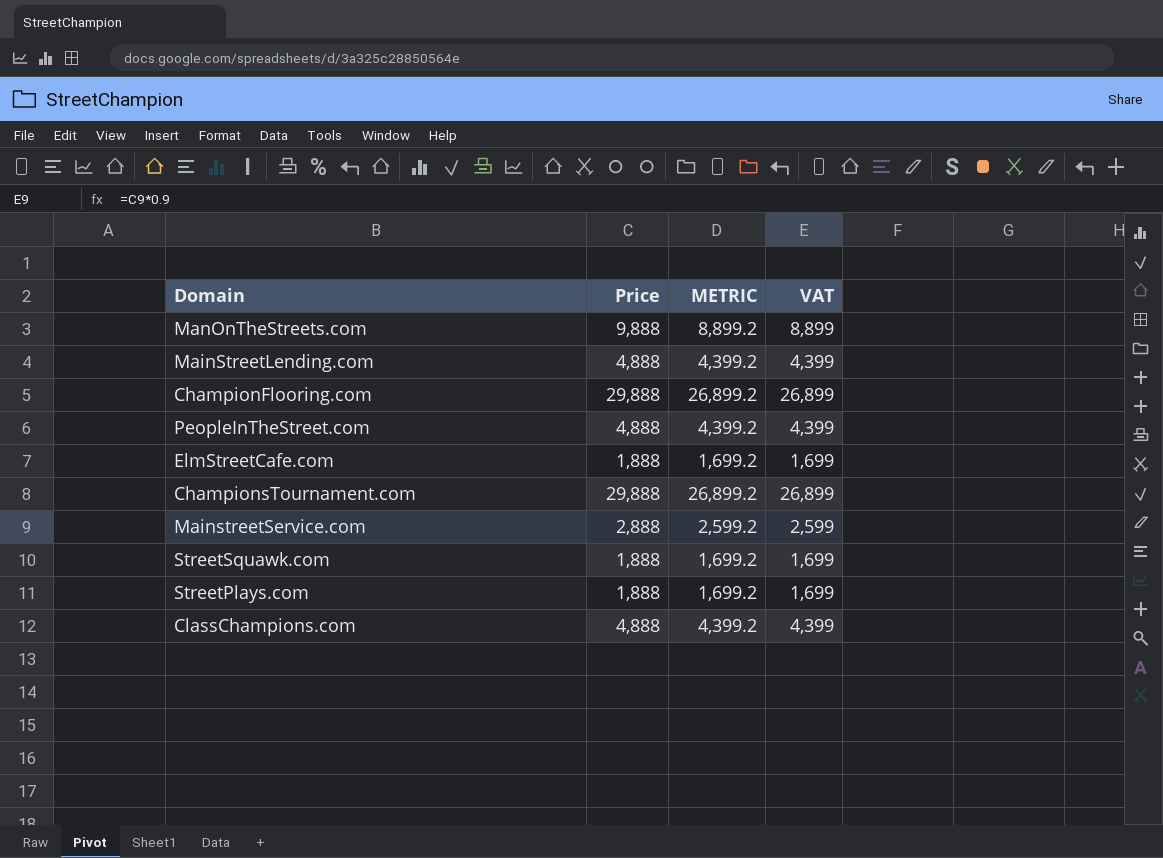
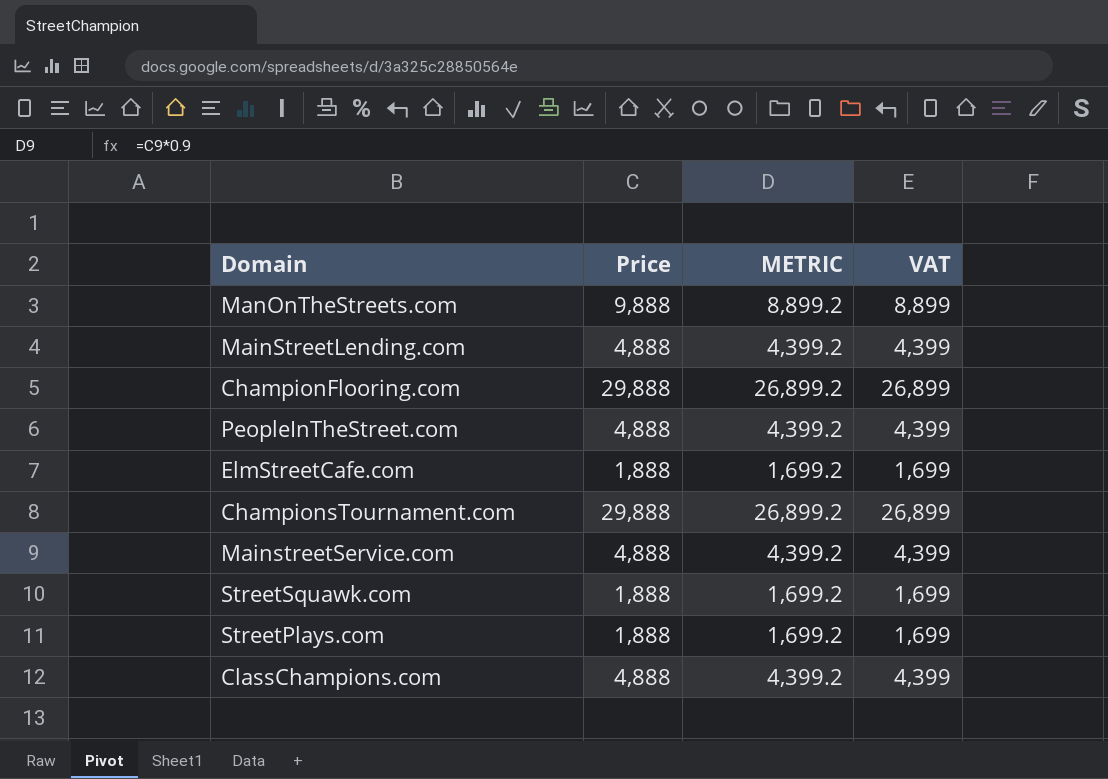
MainstreetService.com | Price: 2,888 -> 4,888
MainstreetService.com | METRIC: 2,599.2 -> 4,399.2
MainstreetService.com | VAT: 2,599 -> 4,399

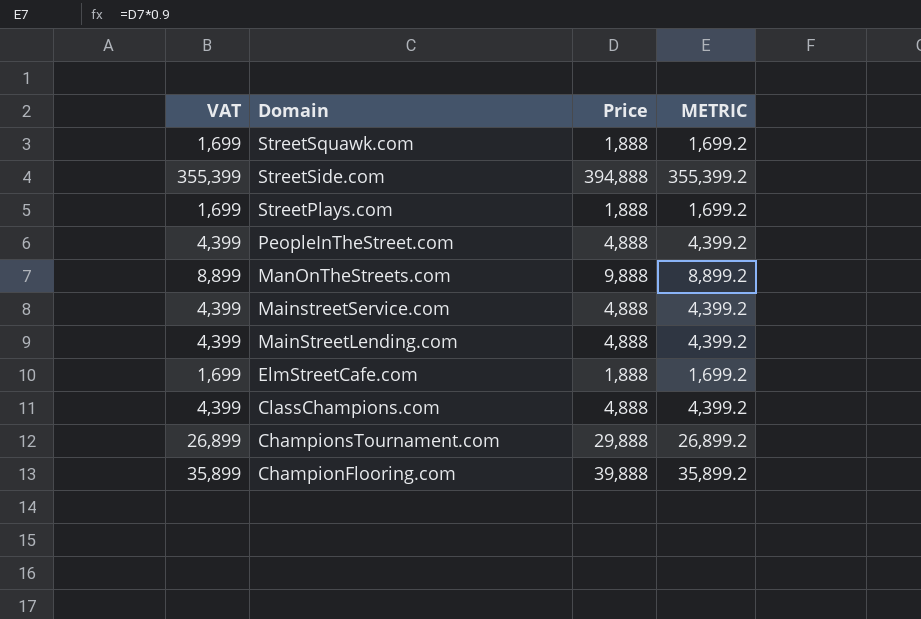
row order: none -> Domain descending
column VAT | position: 4 -> 1
row StreetSide.com: none -> 355,399 | 394,888 | 355,399.2
ChampionFlooring.com | VAT: 26,899 -> 35,899
ChampionFlooring.com | Price: 29,888 -> 39,888
ChampionFlooring.com | METRIC: 26,899.2 -> 35,899.2

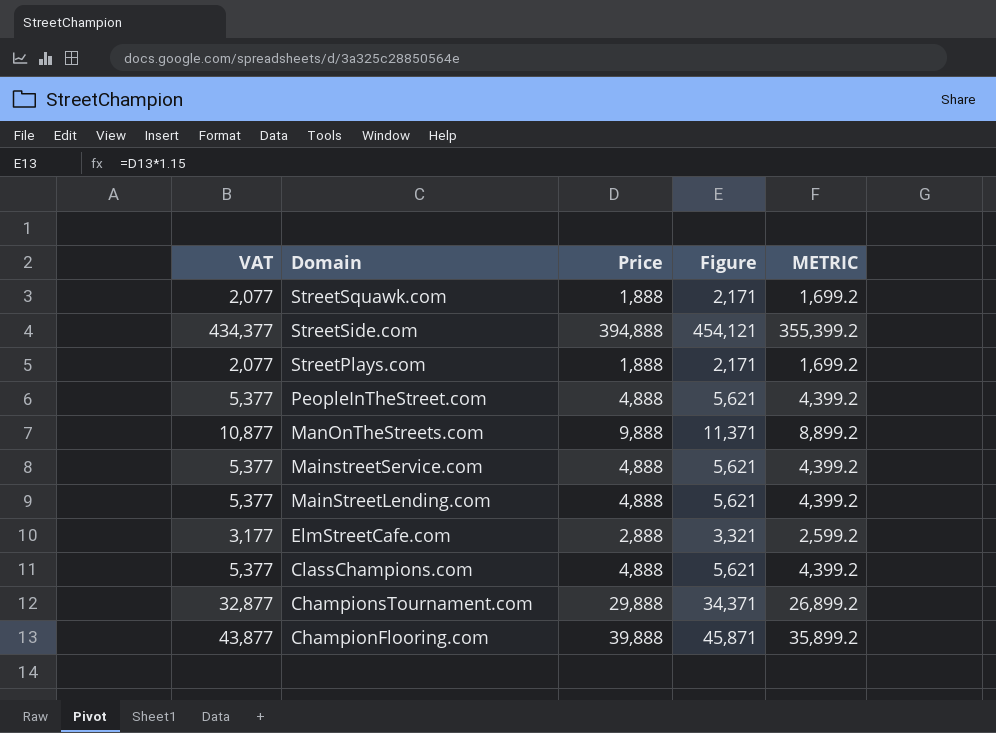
column VAT | formula: [Price] * 0.9 -> [Price] * 1.1
column Figure | formula: none -> [Price] * 1.15
ElmStreetCafe.com | Price: 1,888 -> 2,888
ElmStreetCafe.com | METRIC: 1,699.2 -> 2,599.2

